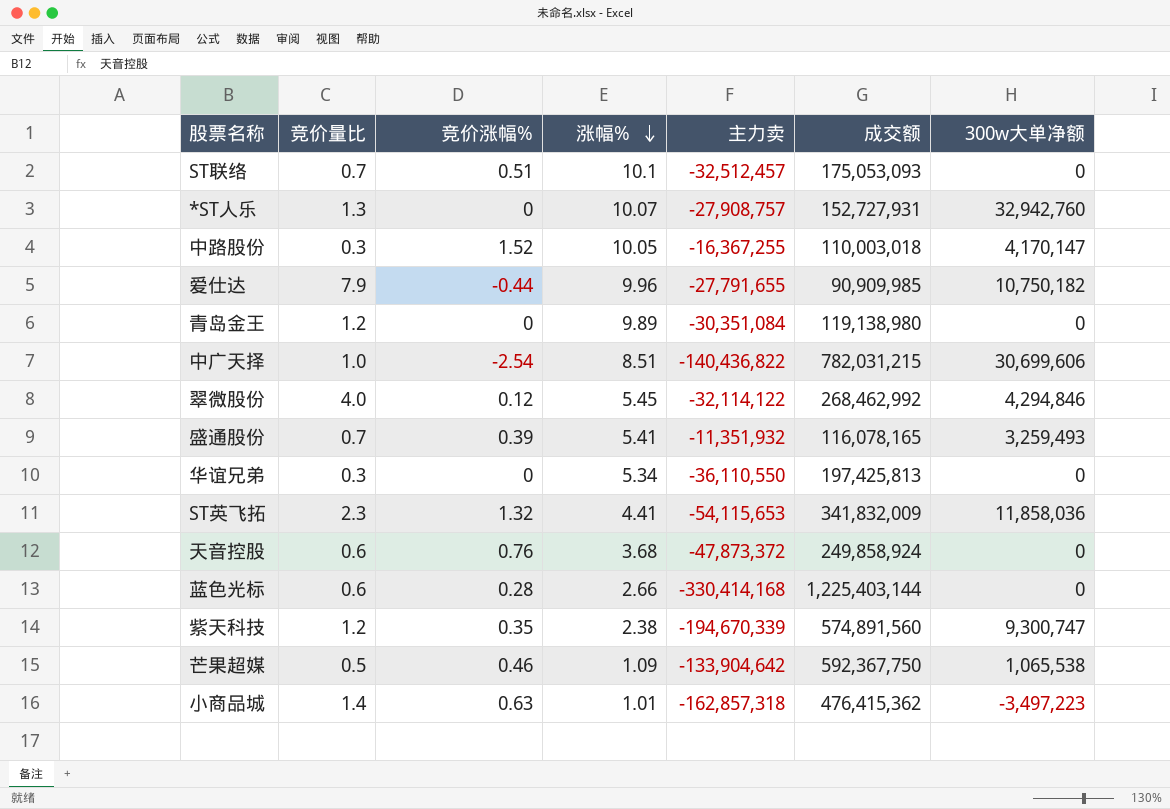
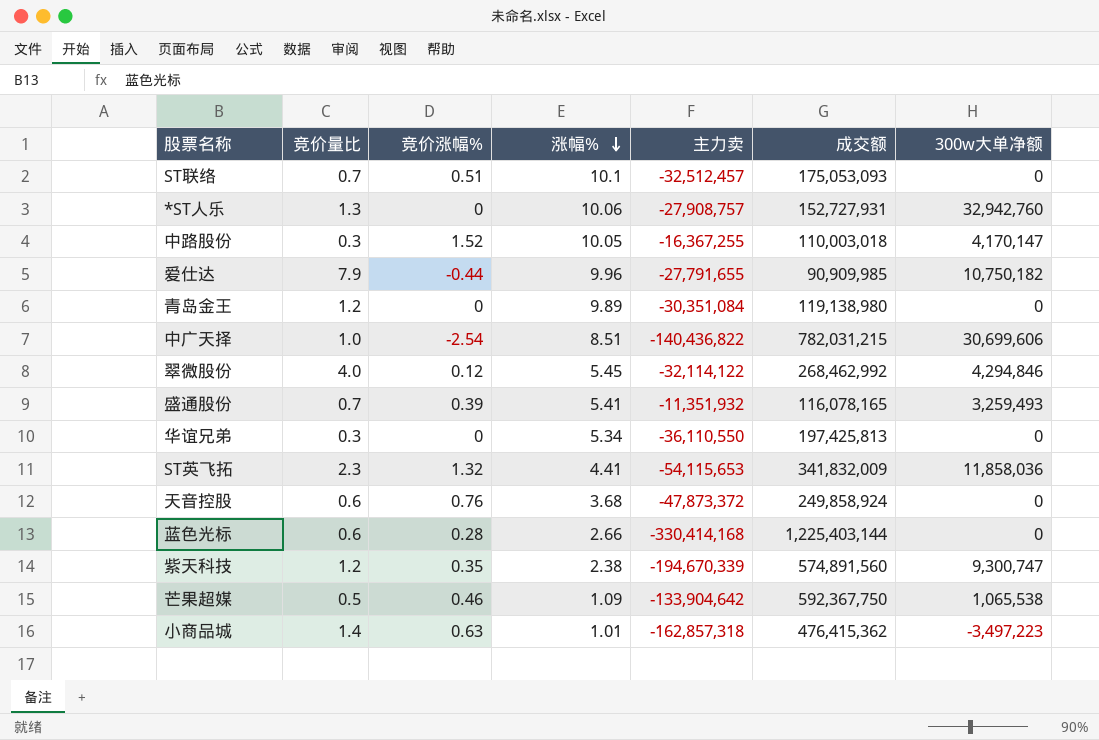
*ST人乐 | 涨幅%: 10.07 -> 10.06

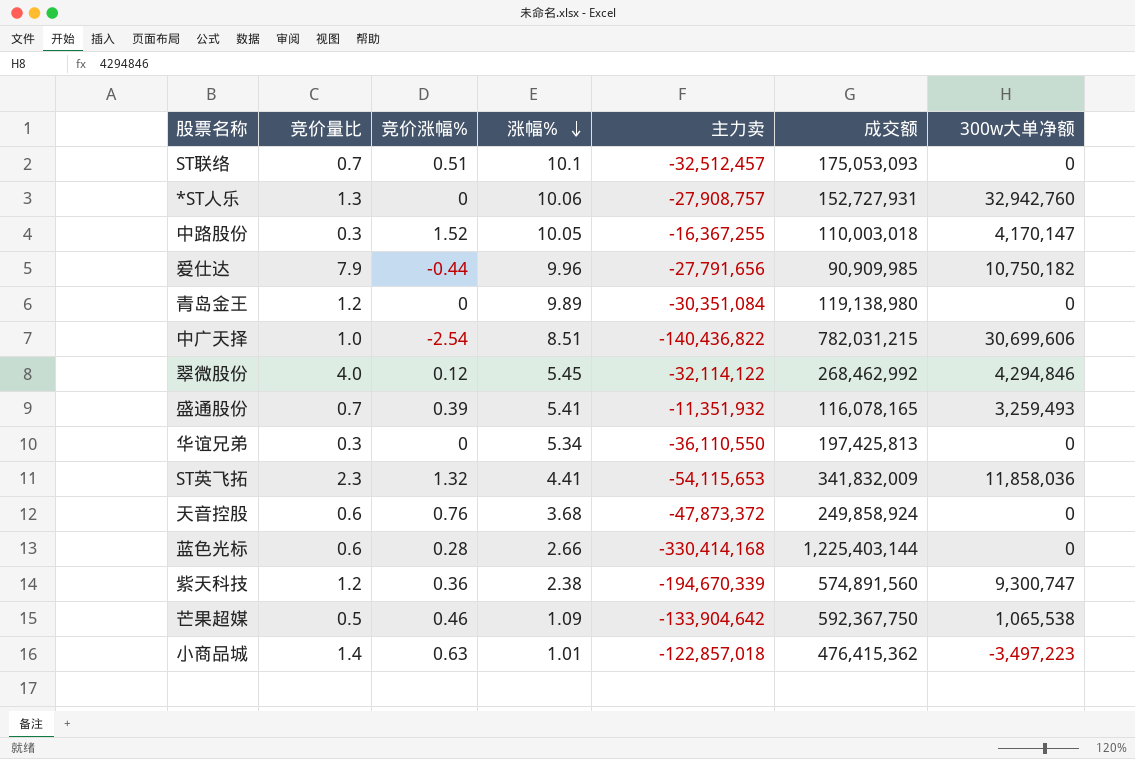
爱仕达 | 主力卖: -27,791,655 -> -27,791,656
紫天科技 | 竞价涨幅%: 0.35 -> 0.36
小商品城 | 主力卖: -162,857,318 -> -122,857,018

